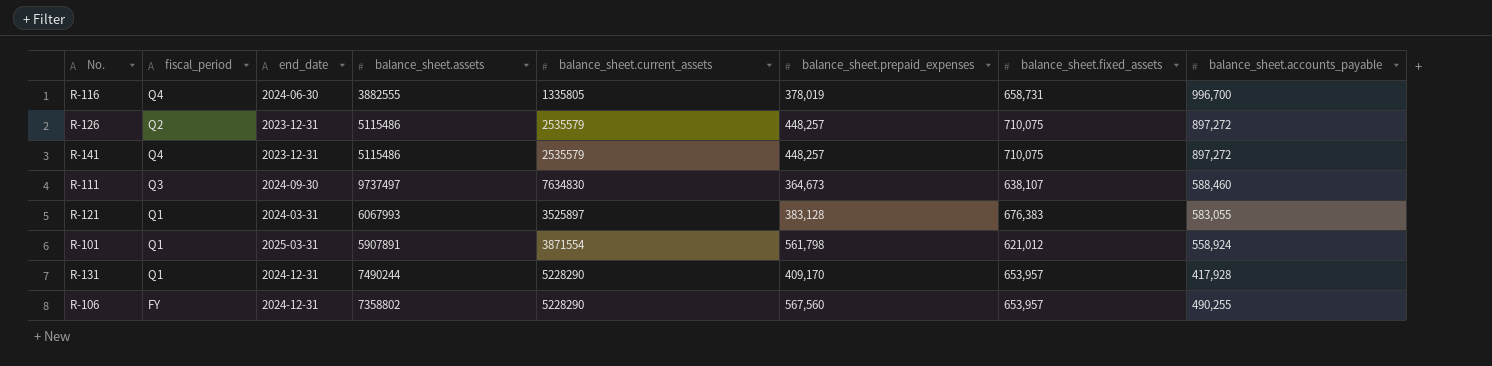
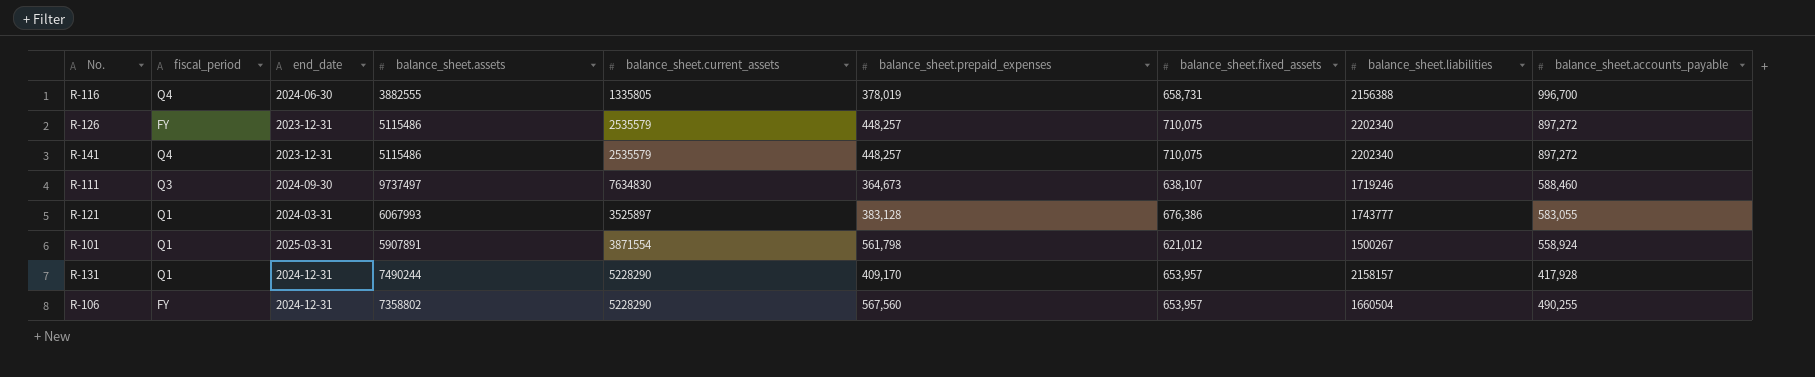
column balance_sheet.liabilities | position: none -> 8
R-126 | fiscal_period: Q2 -> FY
R-121 | balance_sheet.fixed_assets: 676,383 -> 676,386

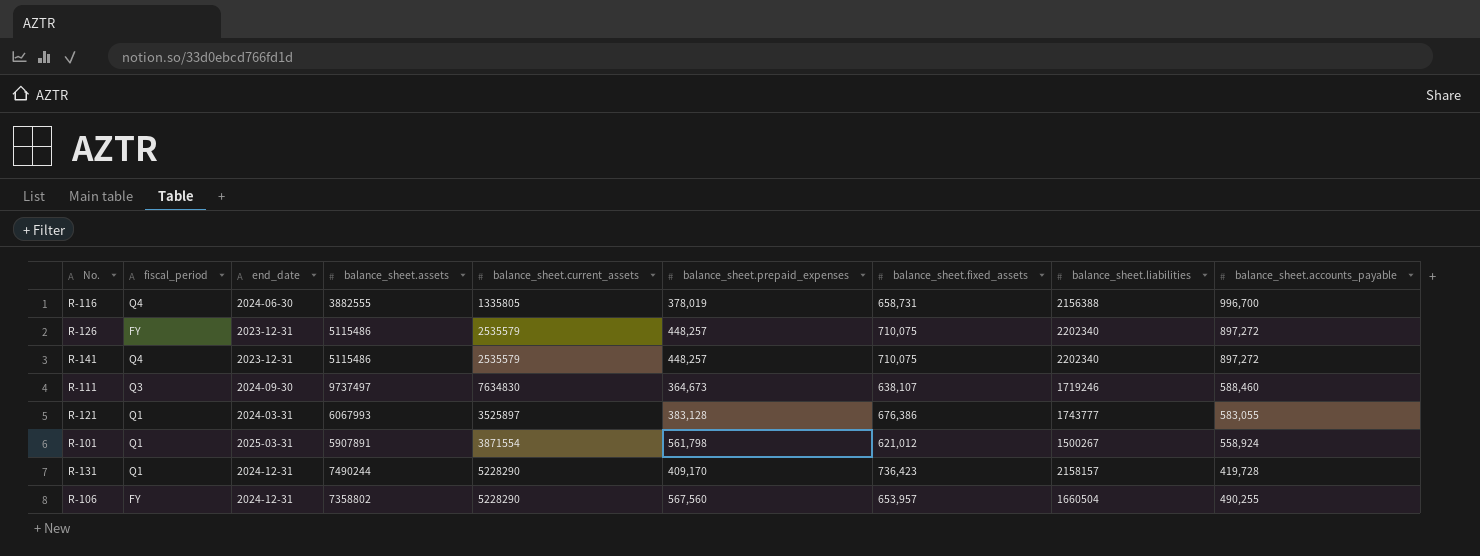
R-131 | balance_sheet.fixed_assets: 653,957 -> 736,423
R-131 | balance_sheet.accounts_payable: 417,928 -> 419,728

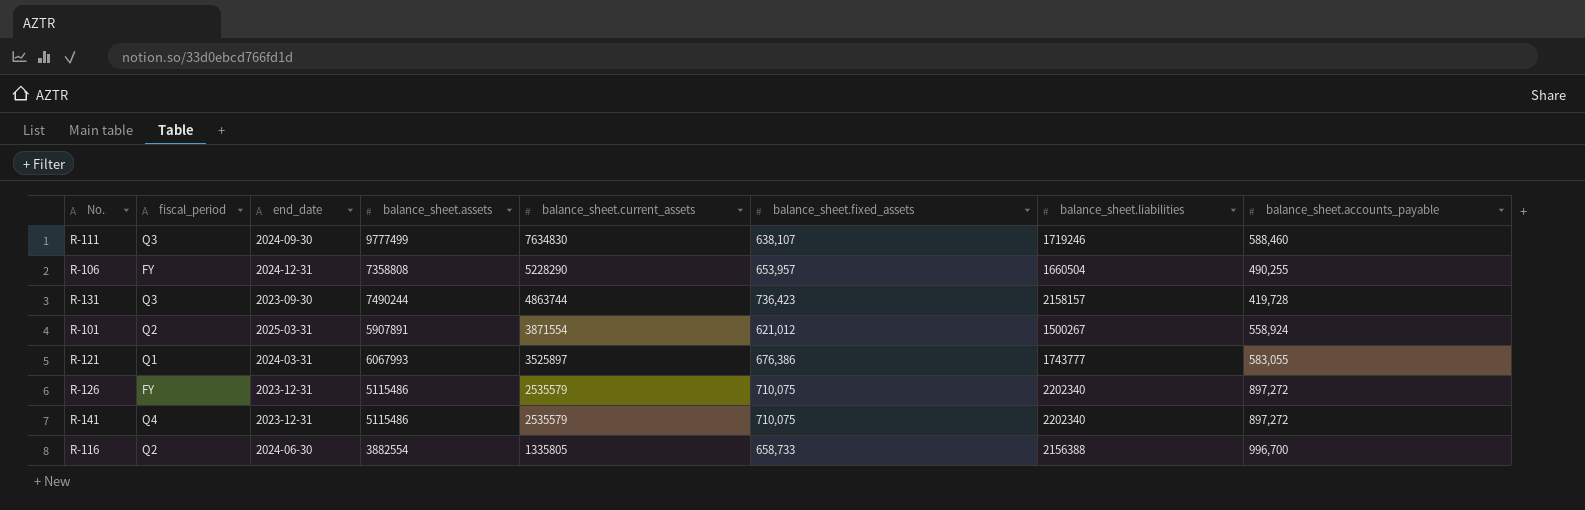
row order: none -> balance_sheet.current_assets descending
column balance_sheet.prepaid_expenses | position: 6 -> none
R-111 | balance_sheet.assets: 9737497 -> 9777499
R-106 | balance_sheet.assets: 7358802 -> 7358808
R-131 | fiscal_period: Q1 -> Q3
R-131 | end_date: 2024-12-31 -> 2023-09-30
R-131 | balance_sheet.current_assets: 5228290 -> 4863744
R-101 | fiscal_period: Q1 -> Q2
R-116 | fiscal_period: Q4 -> Q2
R-116 | balance_sheet.assets: 3882555 -> 3882554
R-116 | balance_sheet.fixed_assets: 658,731 -> 658,733

